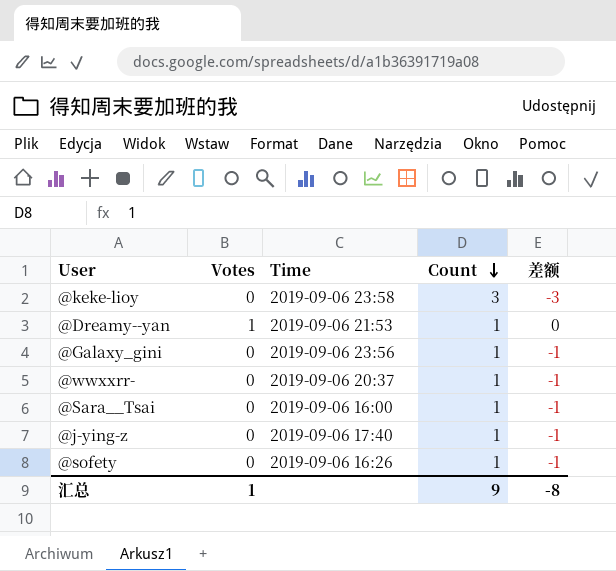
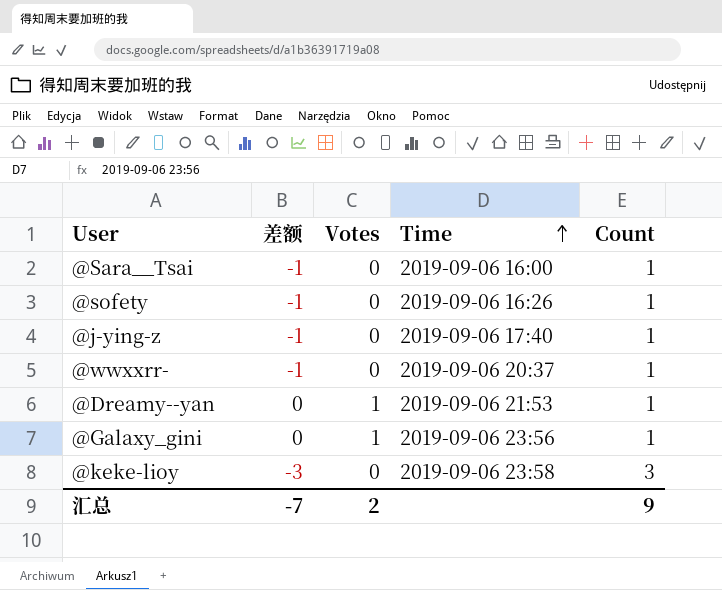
row order: Count descending -> Time ascending
column 差额 | position: 5 -> 2
@Galaxy_gini | 差额: -1 -> 0
@Galaxy_gini | Votes: 0 -> 1
汇总 | 差额: -8 -> -7
汇总 | Votes: 1 -> 2

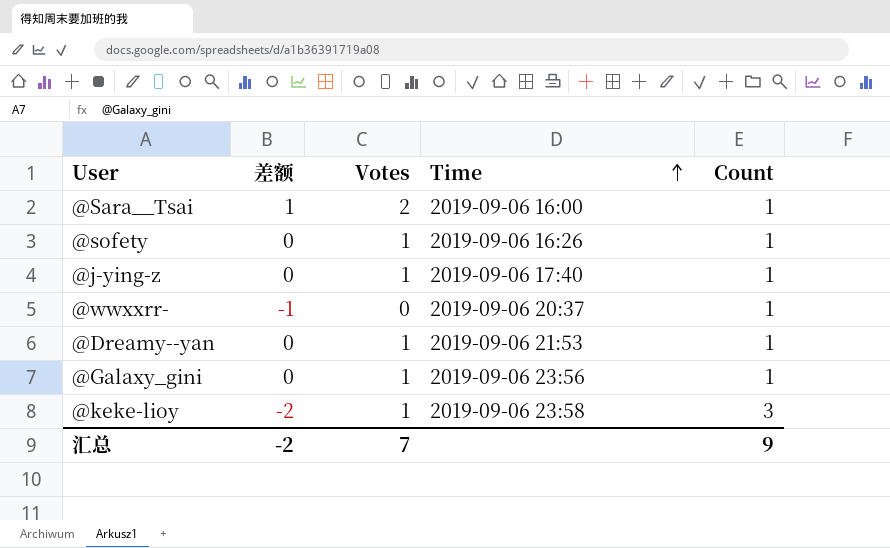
@Sara__Tsai | 差额: -1 -> 1
@Sara__Tsai | Votes: 0 -> 2
@sofety | 差额: -1 -> 0
@sofety | Votes: 0 -> 1
@j-ying-z | 差额: -1 -> 0
@j-ying-z | Votes: 0 -> 1
@keke-lioy | 差额: -3 -> -2
@keke-lioy | Votes: 0 -> 1
汇总 | 差额: -7 -> -2
汇总 | Votes: 2 -> 7

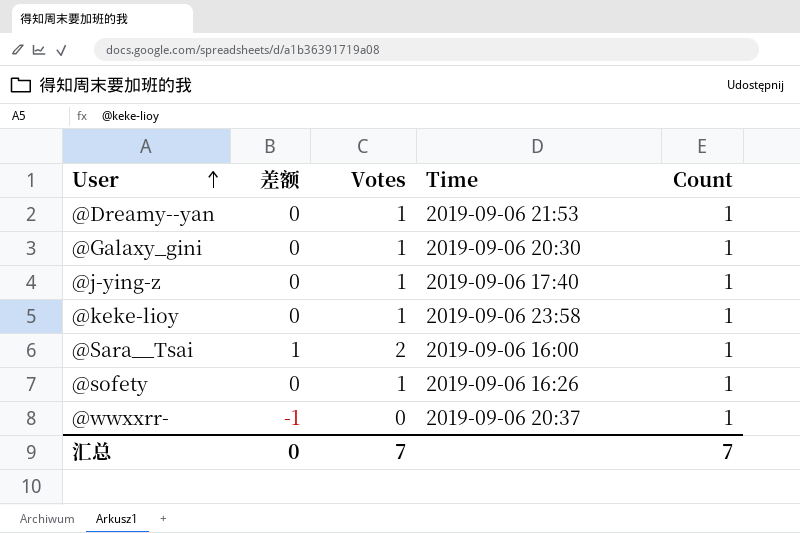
row order: Time ascending -> User ascending
@Galaxy_gini | Time: 2019-09-06 23:56 -> 2019-09-06 20:30
@keke-lioy | 差额: -2 -> 0
@keke-lioy | Count: 3 -> 1
汇总 | 差额: -2 -> 0
汇总 | Count: 9 -> 7

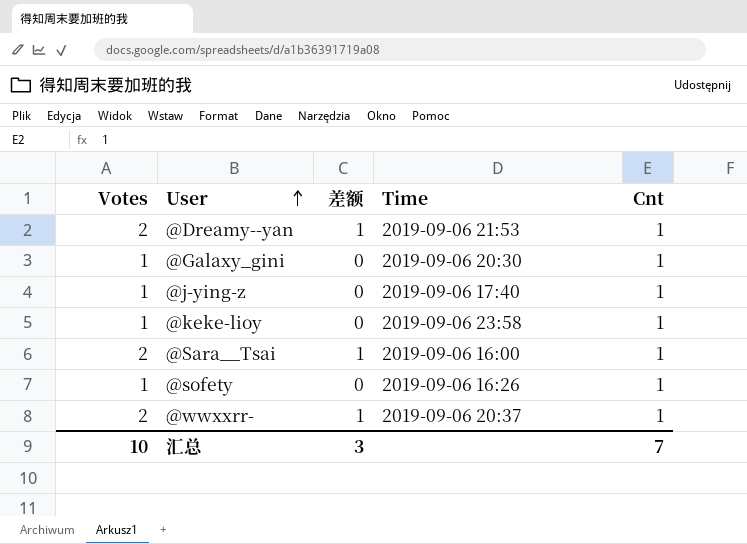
column Votes | position: 3 -> 1
column name: Count -> Cnt
@Dreamy--yan | Votes: 1 -> 2
@Dreamy--yan | 差额: 0 -> 1
@wwxxrr- | Votes: 0 -> 2
@wwxxrr- | 差额: -1 -> 1
汇总 | Votes: 7 -> 10
汇总 | 差额: 0 -> 3

